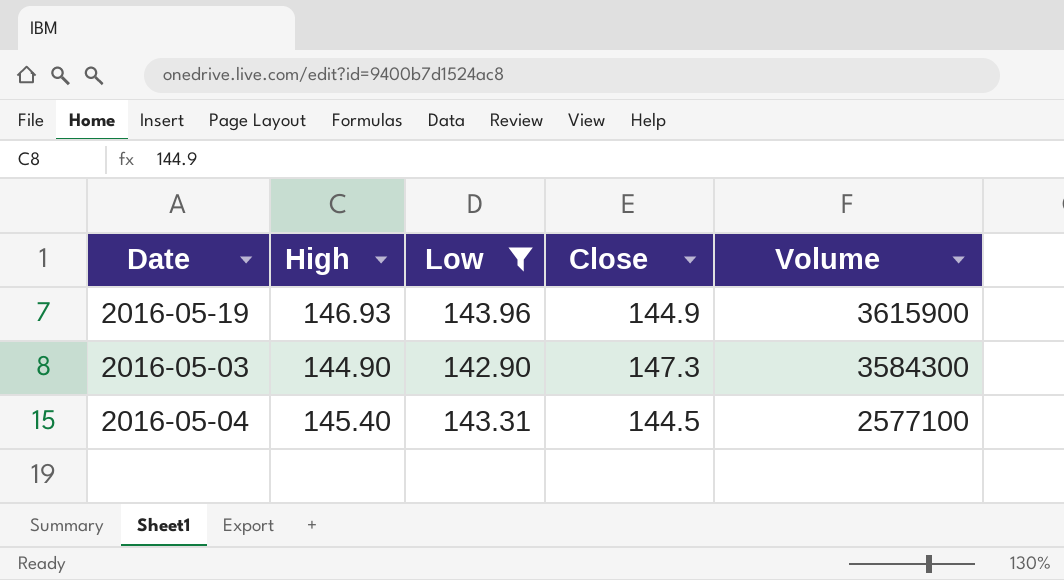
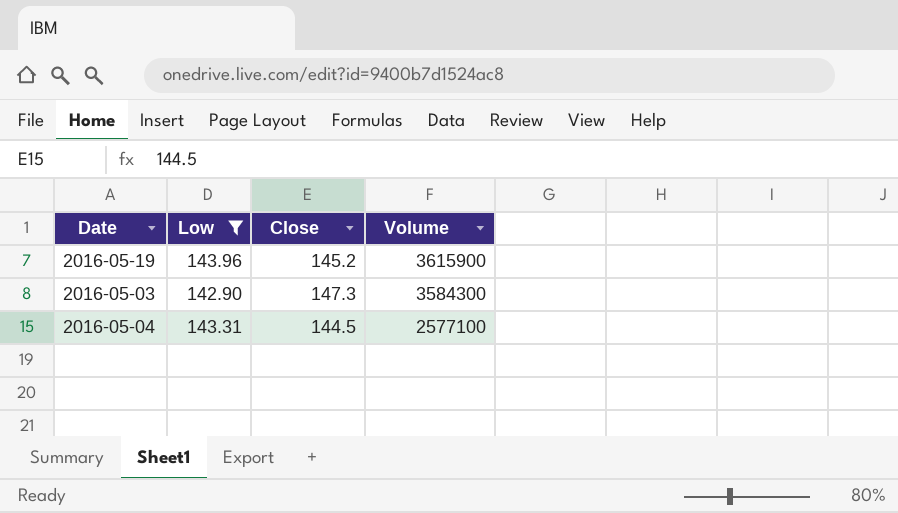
column High | position: 2 -> none
2016-05-19 | Close: 144.9 -> 145.2

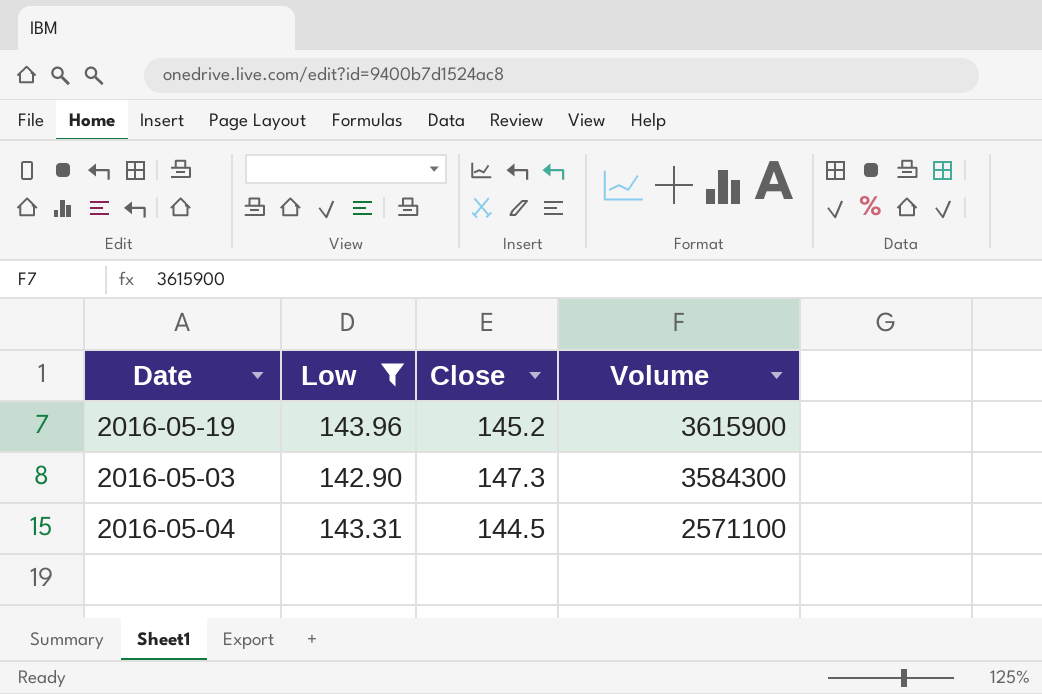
2016-05-04 | Volume: 2577100 -> 2571100

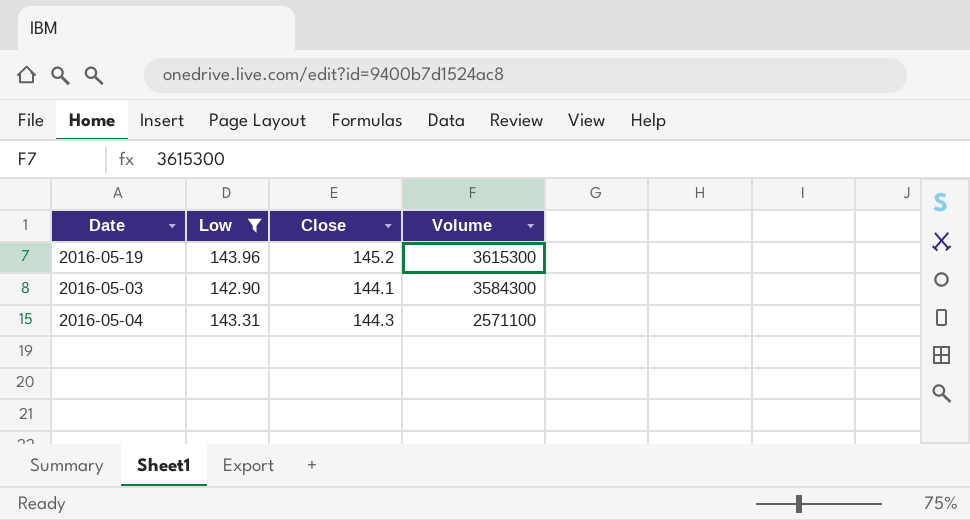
2016-05-19 | Volume: 3615900 -> 3615300
2016-05-03 | Close: 147.3 -> 144.1
2016-05-04 | Close: 144.5 -> 144.3

